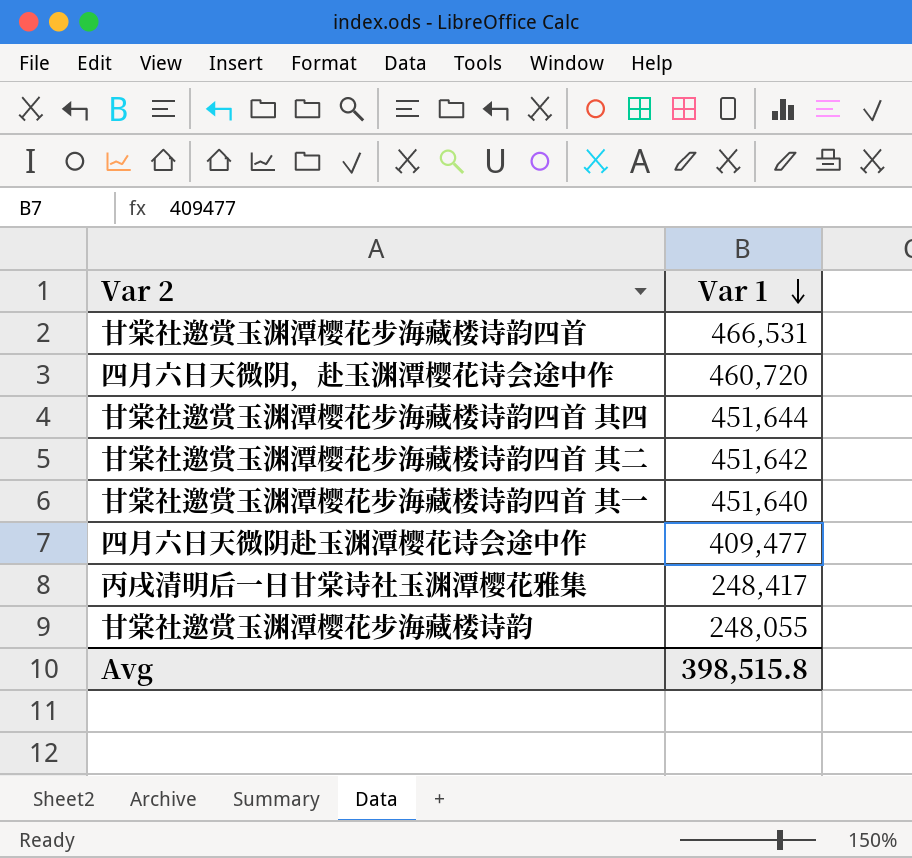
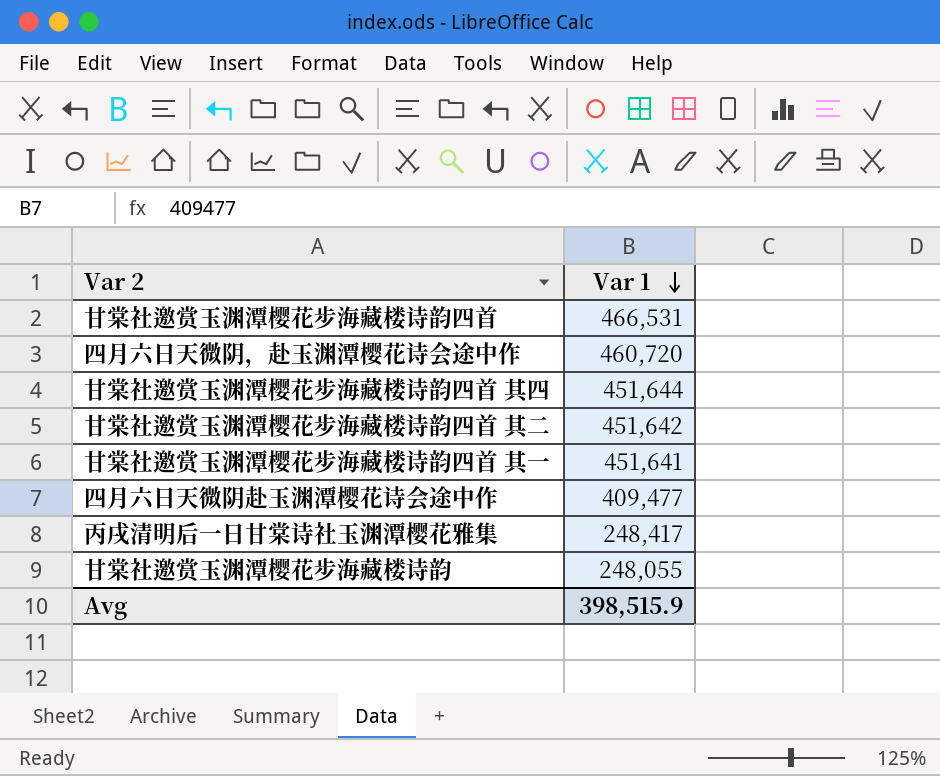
甘棠社邀赏玉渊潭樱花步海藏楼诗韵四首 其一 | Var 1: 451,640 -> 451,641
Avg | Var 1: 398,515.8 -> 398,515.9

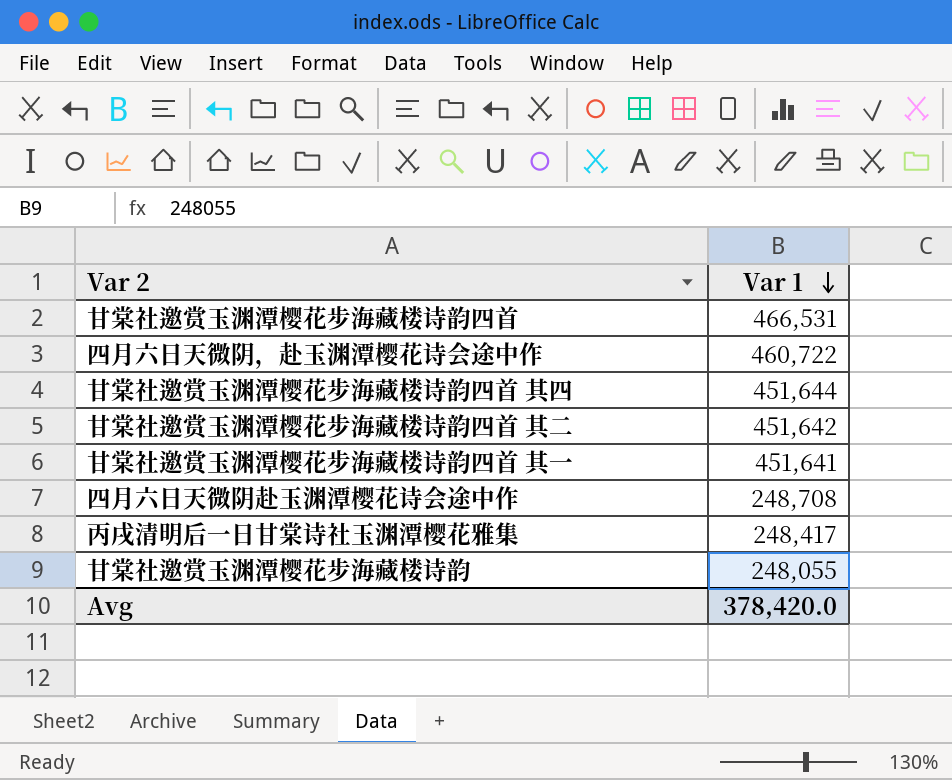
四月六日天微阴，赴玉渊潭樱花诗会途中作 | Var 1: 460,720 -> 460,722
四月六日天微阴赴玉渊潭樱花诗会途中作 | Var 1: 409,477 -> 248,708
Avg | Var 1: 398,515.9 -> 378,420.0

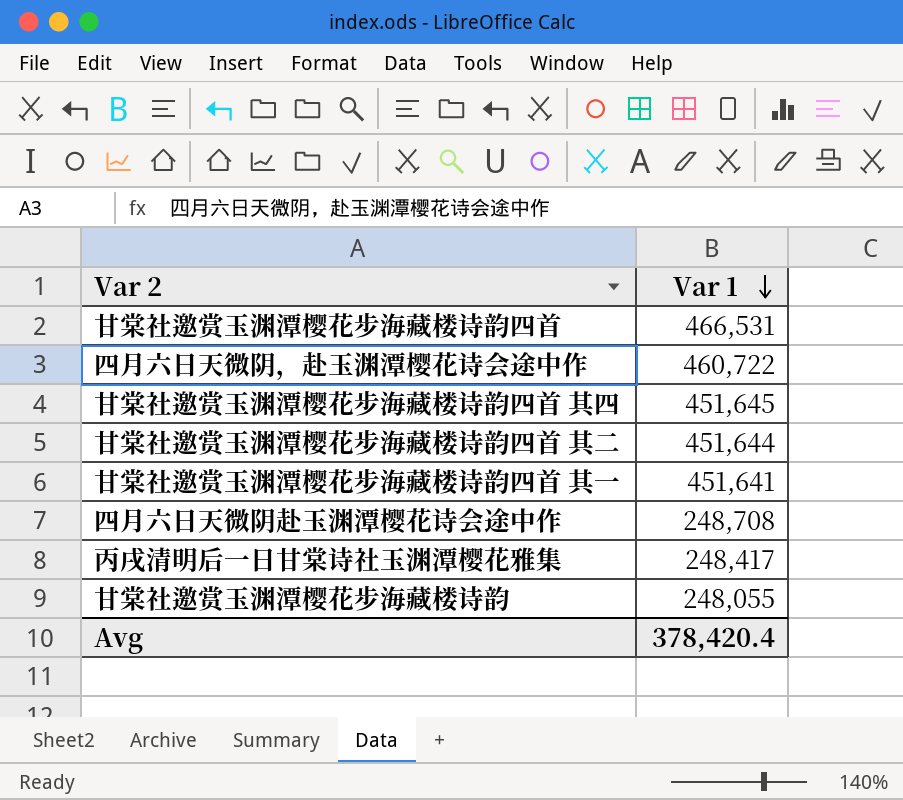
甘棠社邀赏玉渊潭樱花步海藏楼诗韵四首 其四 | Var 1: 451,644 -> 451,645
甘棠社邀赏玉渊潭樱花步海藏楼诗韵四首 其二 | Var 1: 451,642 -> 451,644
Avg | Var 1: 378,420.0 -> 378,420.4

